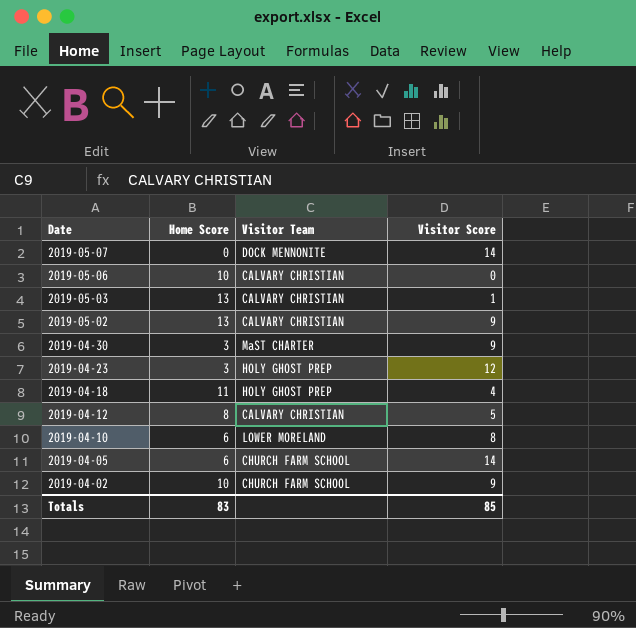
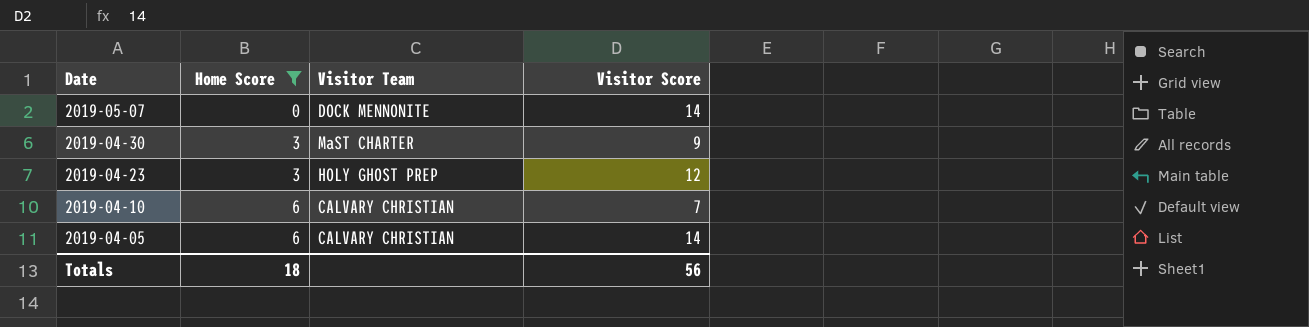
filter: none -> Home Score <= 6
2019-04-10 | Visitor Team: LOWER MORELAND -> CALVARY CHRISTIAN
2019-04-10 | Visitor Score: 8 -> 7
2019-04-05 | Visitor Team: CHURCH FARM SCHOOL -> CALVARY CHRISTIAN
Totals | Home Score: 83 -> 18
Totals | Visitor Score: 85 -> 56

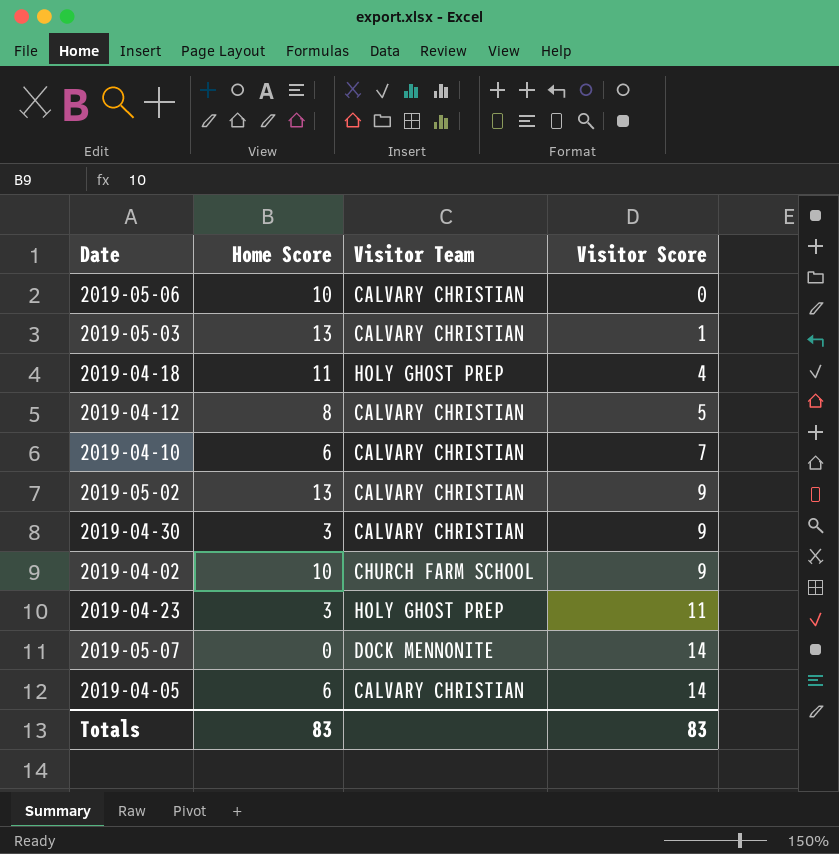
filter: Home Score <= 6 -> none
row order: Date descending -> Visitor Score ascending
2019-04-30 | Visitor Team: MaST CHARTER -> CALVARY CHRISTIAN
2019-04-23 | Visitor Score: 12 -> 11
Totals | Home Score: 18 -> 83
Totals | Visitor Score: 56 -> 83

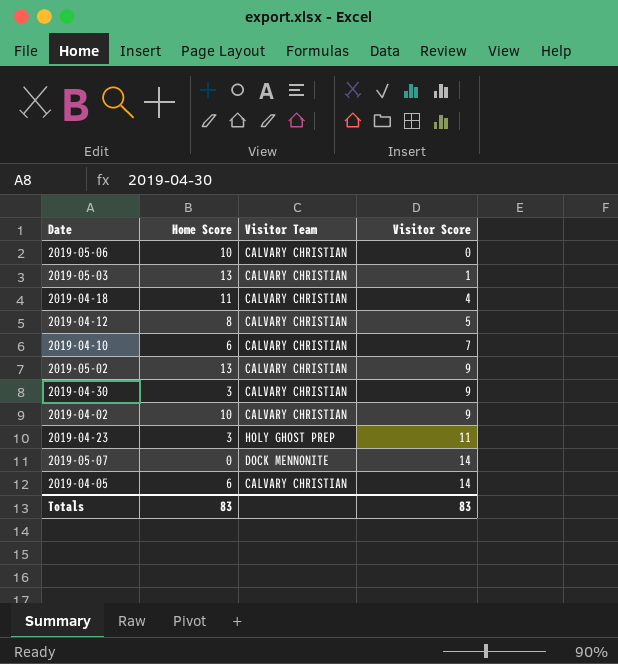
2019-04-18 | Visitor Team: HOLY GHOST PREP -> CALVARY CHRISTIAN
2019-04-02 | Visitor Team: CHURCH FARM SCHOOL -> CALVARY CHRISTIAN

